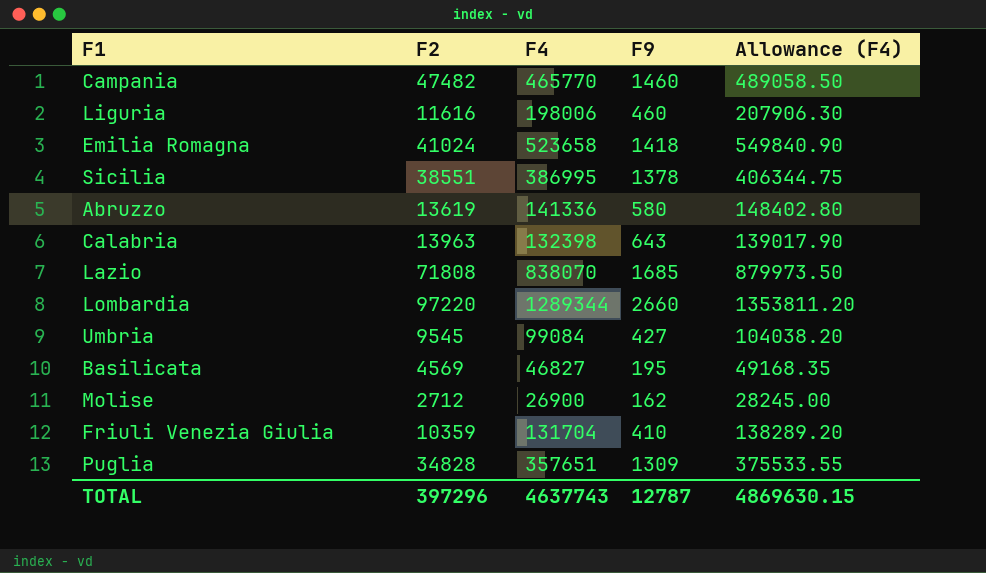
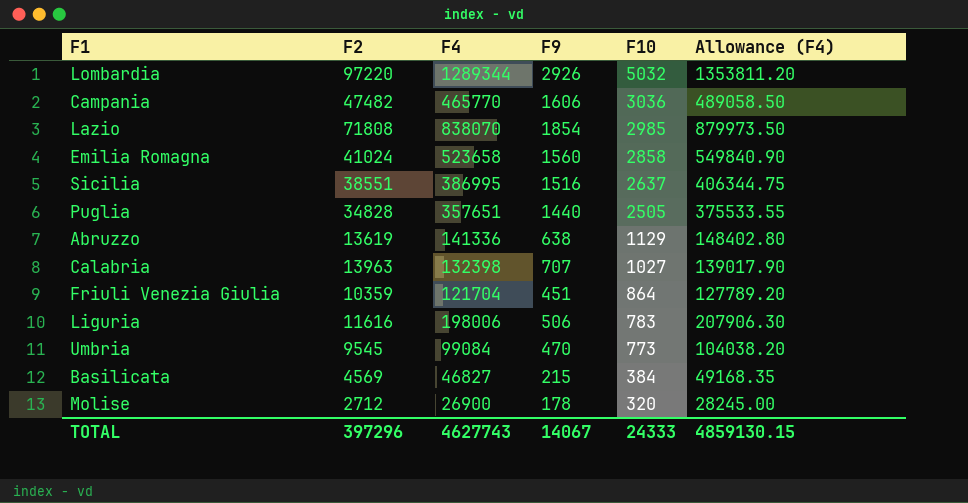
row order: none -> F10 descending
column F10 | position: none -> 5
Lombardia | F9: 2660 -> 2926
Campania | F9: 1460 -> 1606
Lazio | F9: 1685 -> 1854
Emilia Romagna | F9: 1418 -> 1560
Sicilia | F9: 1378 -> 1516
Puglia | F9: 1309 -> 1440
Abruzzo | F9: 580 -> 638
Calabria | F9: 643 -> 707
Friuli Venezia Giulia | F4: 131704 -> 121704
Friuli Venezia Giulia | F9: 410 -> 451
Friuli Venezia Giulia | Allowance (F4): 138289.20 -> 127789.20
Liguria | F9: 460 -> 506
Umbria | F9: 427 -> 470
Basilicata | F9: 195 -> 215
Molise | F9: 162 -> 178
TOTAL | F4: 4637743 -> 4627743
TOTAL | F9: 12787 -> 14067
TOTAL | Allowance (F4): 4869630.15 -> 4859130.15

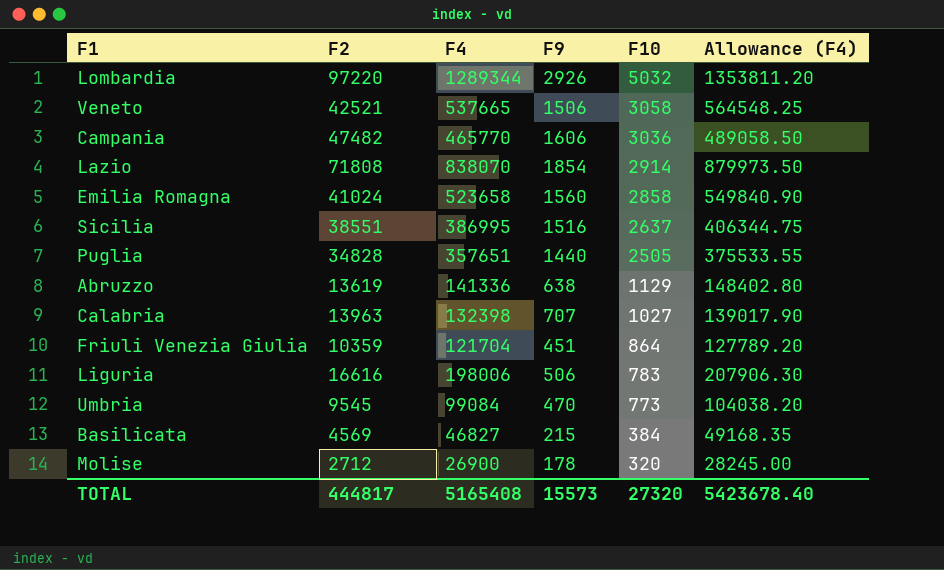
row Veneto: none -> 42521 | 537665 | 1506 | 3058 | 564548.25
Lazio | F10: 2985 -> 2914
Liguria | F2: 11616 -> 16616
TOTAL | F2: 397296 -> 444817
TOTAL | F4: 4627743 -> 5165408
TOTAL | F9: 14067 -> 15573
TOTAL | F10: 24333 -> 27320
TOTAL | Allowance (F4): 4859130.15 -> 5423678.40

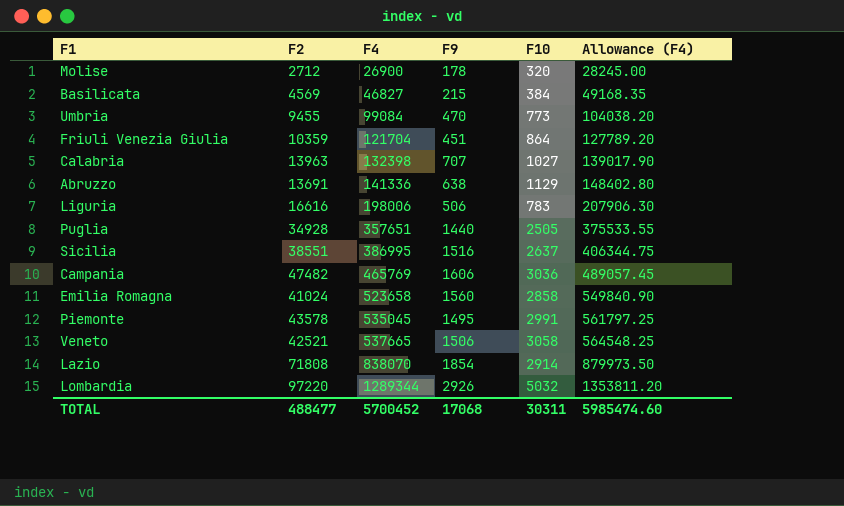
row order: F10 descending -> F4 ascending
Umbria | F2: 9545 -> 9455
Abruzzo | F2: 13619 -> 13691
Puglia | F2: 34828 -> 34928
Campania | F4: 465770 -> 465769
Campania | Allowance (F4): 489058.50 -> 489057.45
row Piemonte: none -> 43578 | 535045 | 1495 | 2991 | 561797.25
TOTAL | F2: 444817 -> 488477
TOTAL | F4: 5165408 -> 5700452
TOTAL | F9: 15573 -> 17068
TOTAL | F10: 27320 -> 30311
TOTAL | Allowance (F4): 5423678.40 -> 5985474.60

